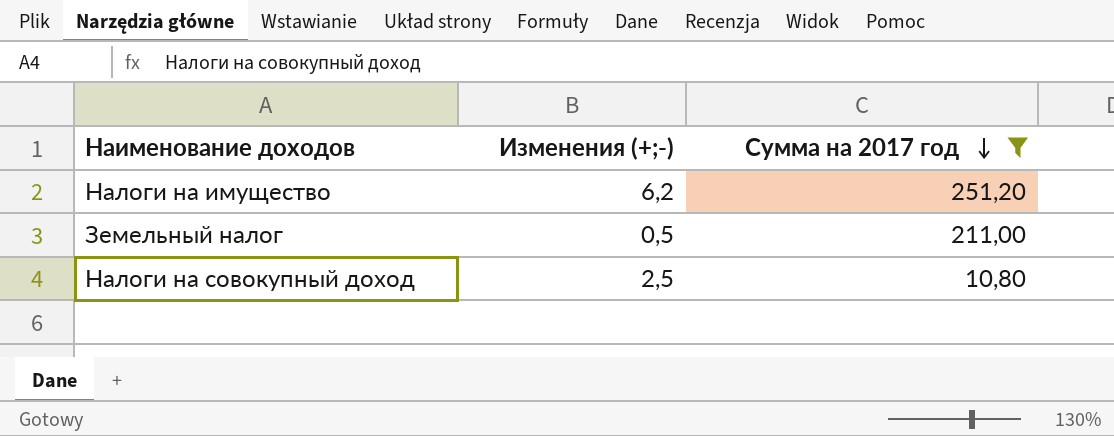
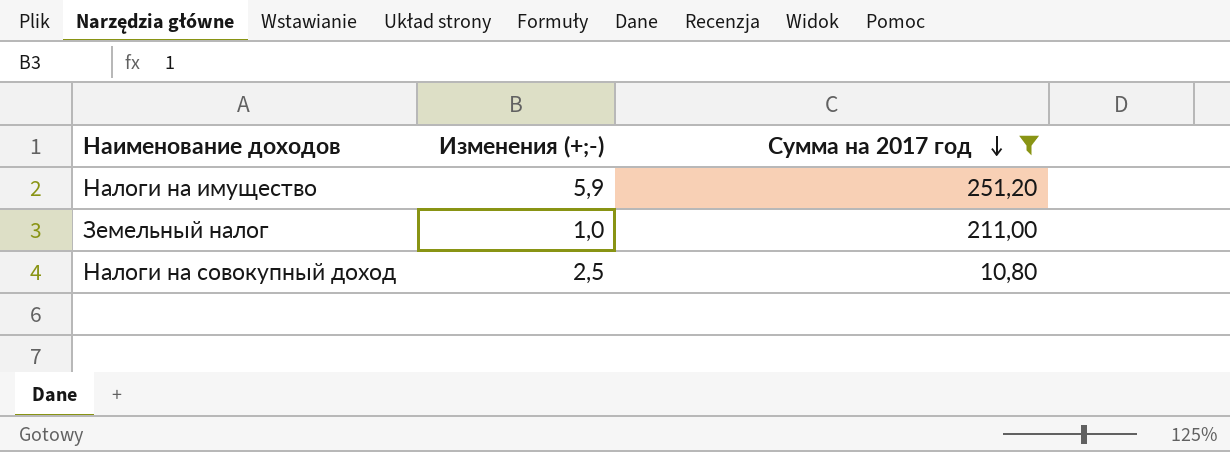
Налоги на имущество | Изменения (+;-): 6,2 -> 5,9
Земельный налог | Изменения (+;-): 0,5 -> 1,0

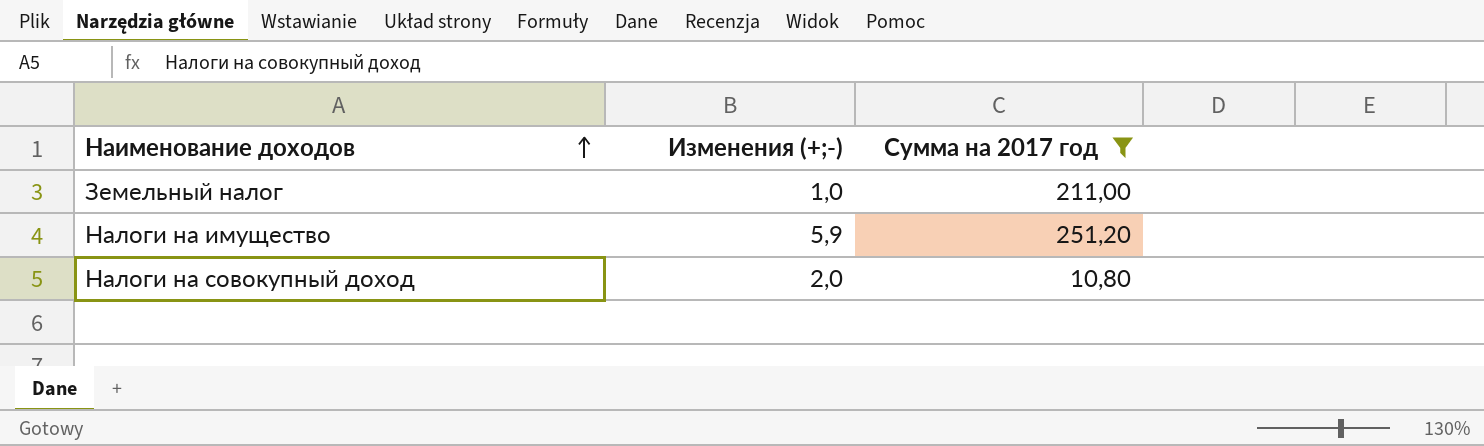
row order: Сумма на 2017 год descending -> Наименование доходов ascending
Налоги на совокупный доход | Изменения (+;-): 2,5 -> 2,0

